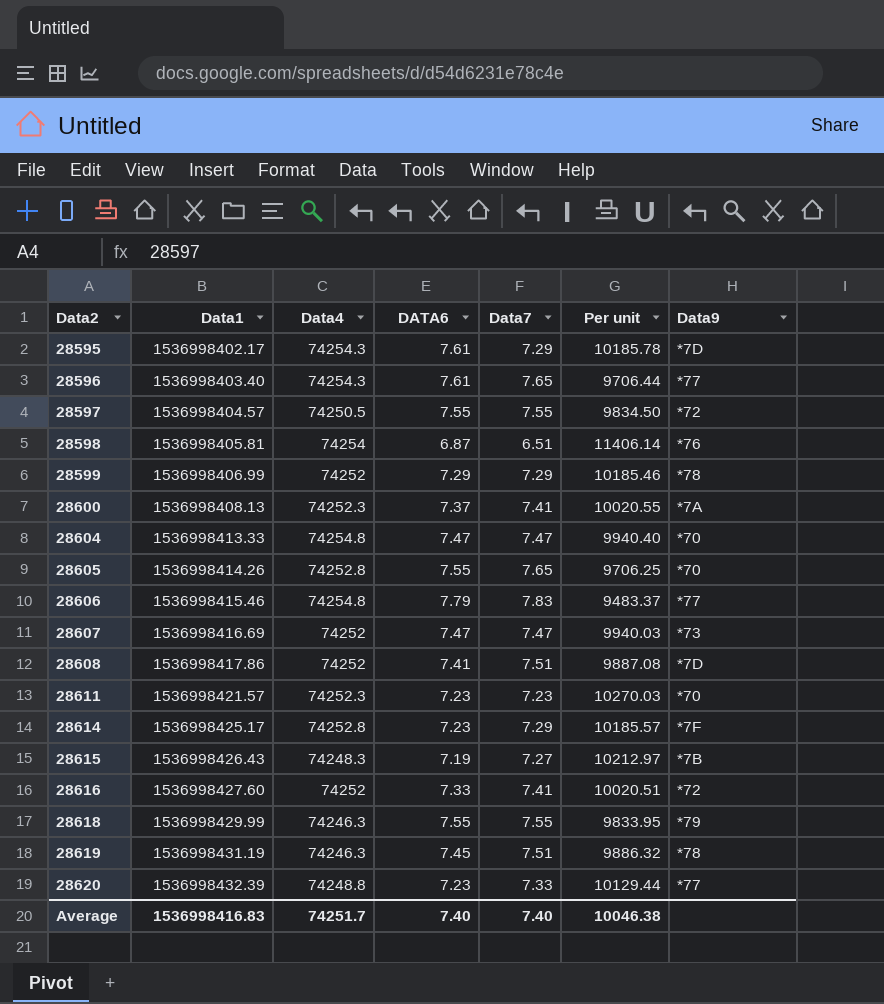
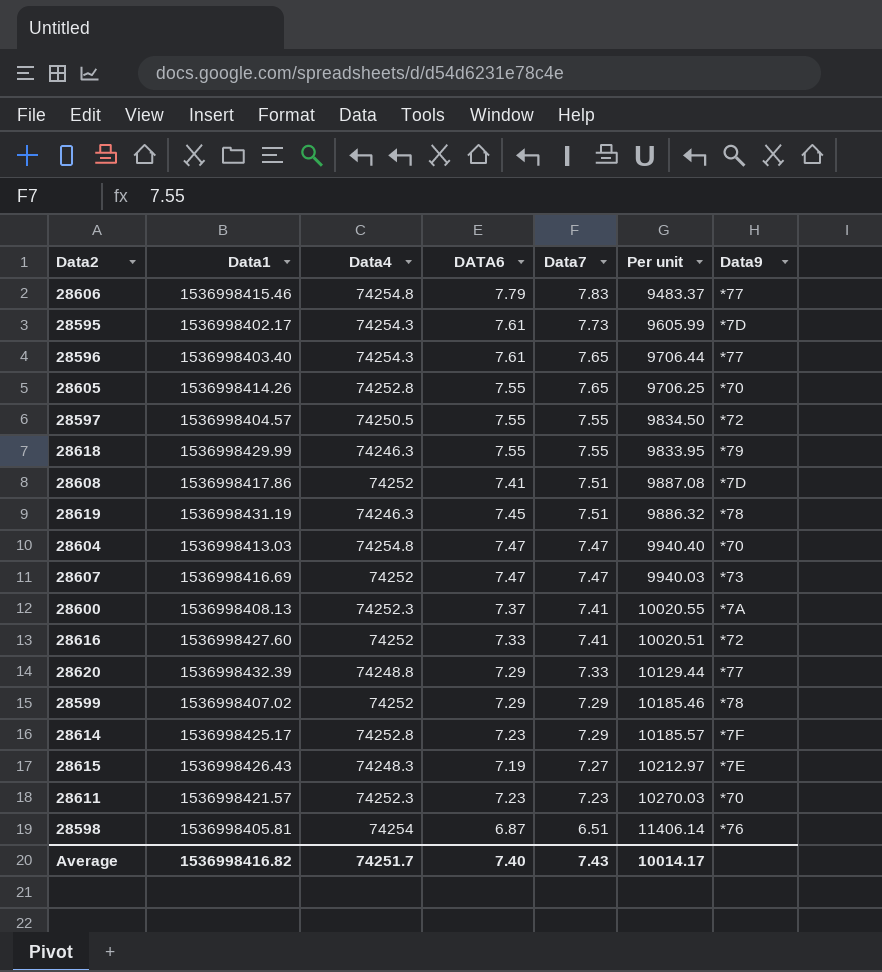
row order: Data2 ascending -> Data7 descending
28595 | Data7: 7.29 -> 7.73
28595 | Per unit: 10185.78 -> 9605.99
28604 | Data1: 1536998413.33 -> 1536998413.03
28620 | DATA6: 7.23 -> 7.29
28599 | Data1: 1536998406.99 -> 1536998407.02
28615 | Data9: *7B -> *7E
Average | Data1: 1536998416.83 -> 1536998416.82
Average | Data7: 7.40 -> 7.43
Average | Per unit: 10046.38 -> 10014.17

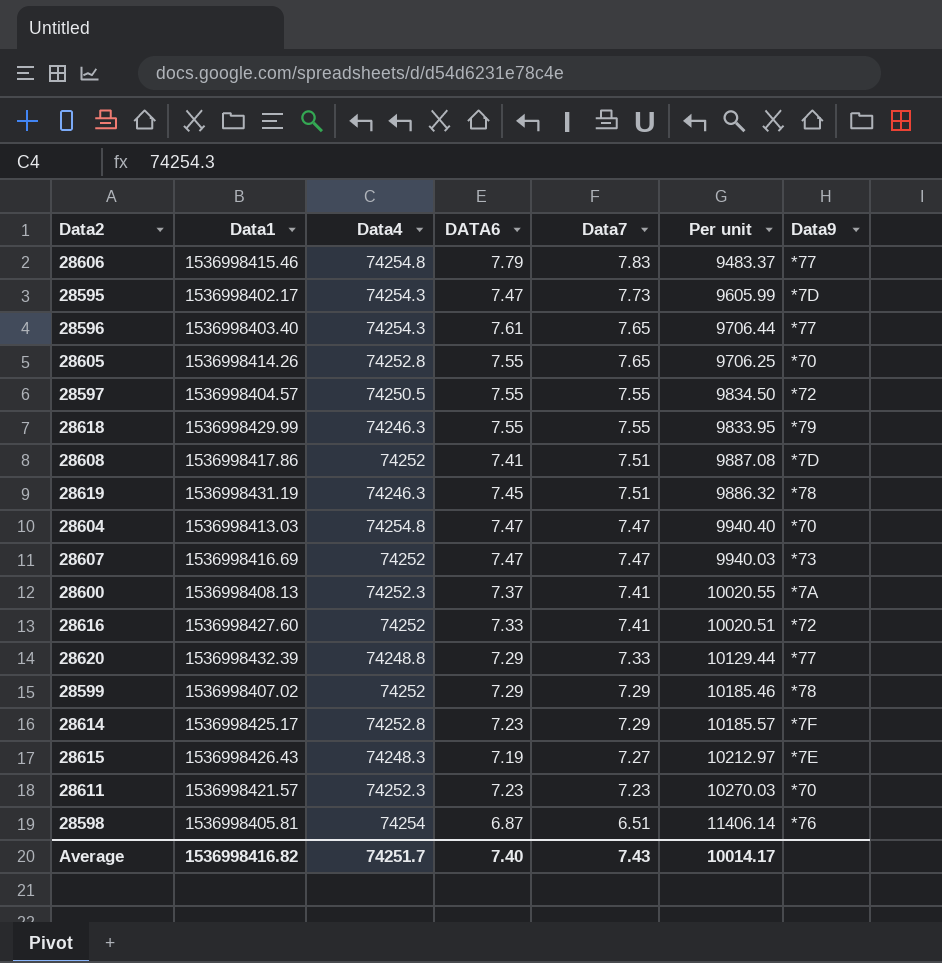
28595 | DATA6: 7.61 -> 7.47

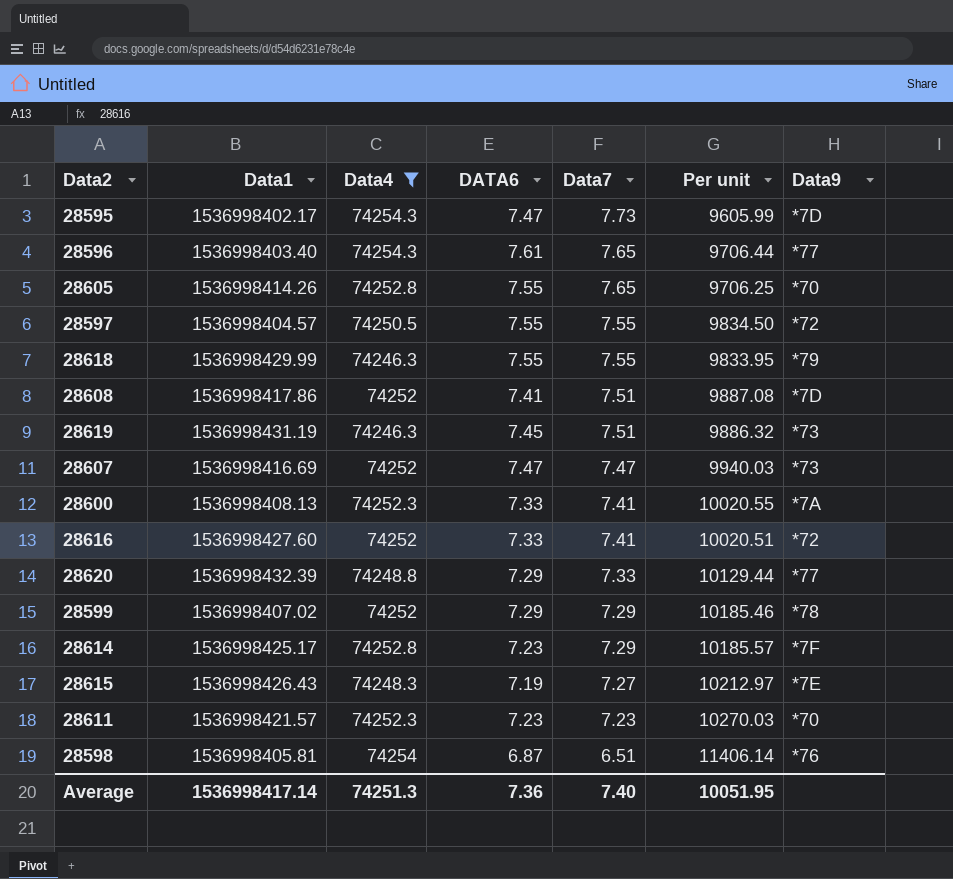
filter: none -> Data4 != 74254.8
28619 | Data9: *78 -> *73
28600 | DATA6: 7.37 -> 7.33
Average | Data1: 1536998416.82 -> 1536998417.14
Average | Data4: 74251.7 -> 74251.3
Average | DATA6: 7.40 -> 7.36
Average | Data7: 7.43 -> 7.40
Average | Per unit: 10014.17 -> 10051.95

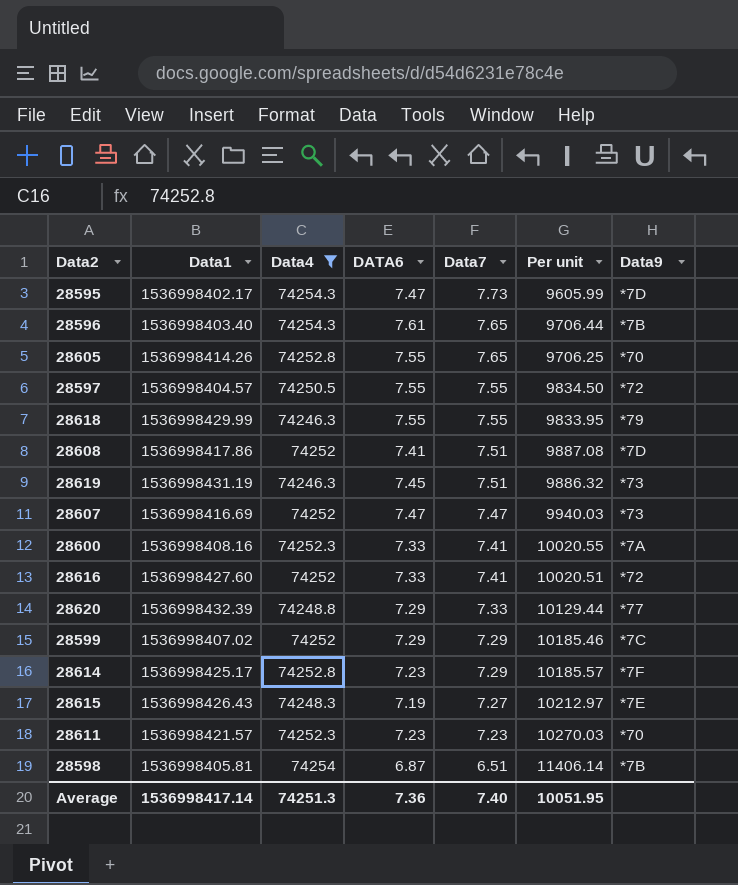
28596 | Data9: *77 -> *7B
28600 | Data1: 1536998408.13 -> 1536998408.16
28599 | Data9: *78 -> *7C
28598 | Data9: *76 -> *7B

